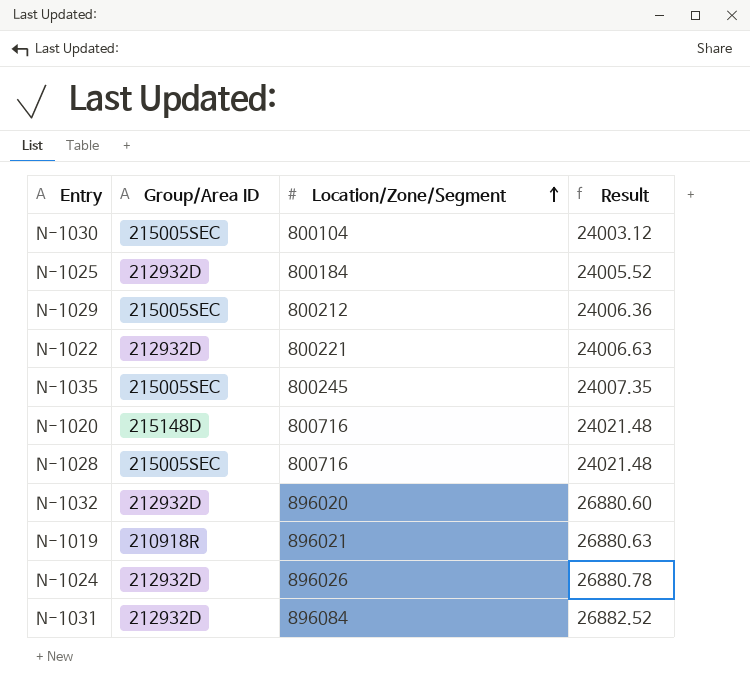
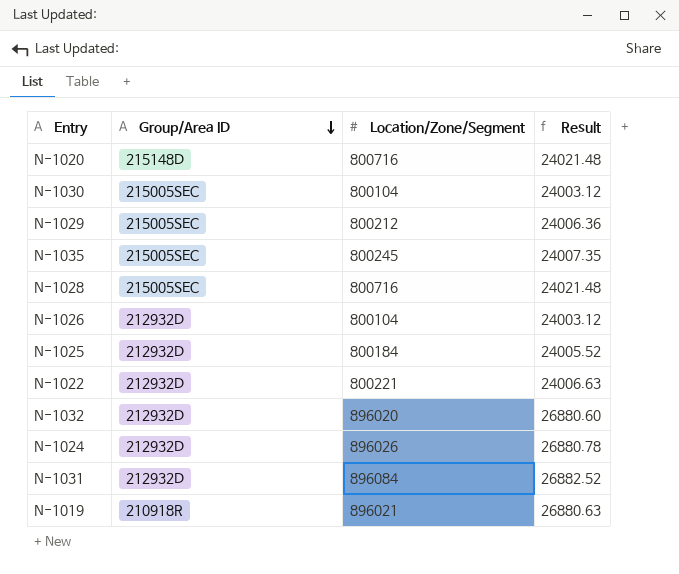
row order: Location/Zone/Segment ascending -> Group/Area ID descending
row N-1026: none -> 212932D | 800104 | 24003.12

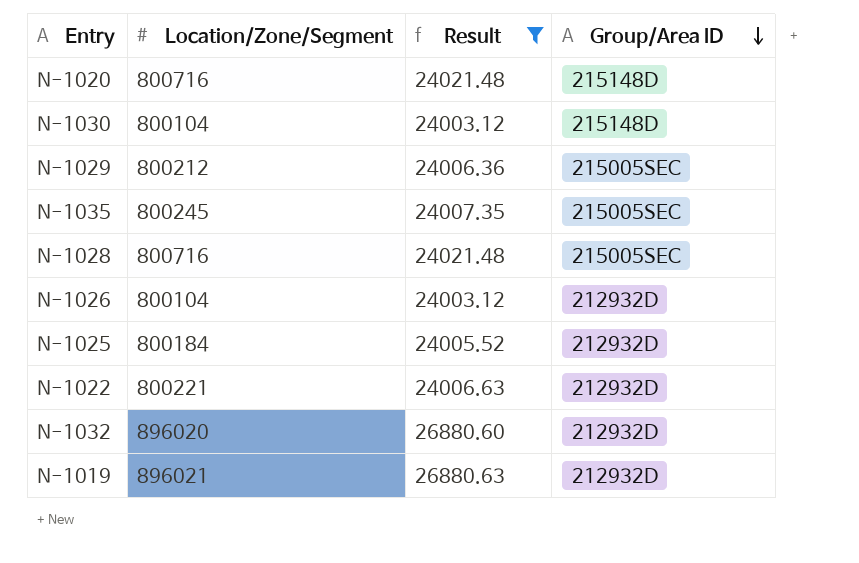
filter: none -> Result <= 26880.63
column Group/Area ID | position: 2 -> 4
N-1030 | Group/Area ID: 215005SEC -> 215148D
N-1019 | Group/Area ID: 210918R -> 212932D

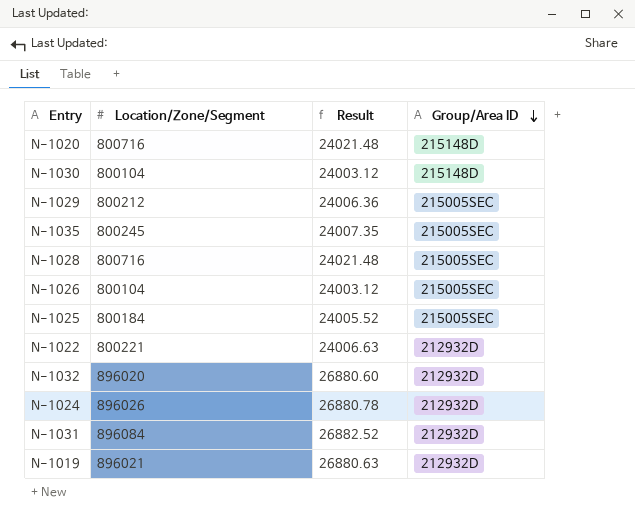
filter: Result <= 26880.63 -> none
N-1026 | Group/Area ID: 212932D -> 215005SEC
N-1025 | Group/Area ID: 212932D -> 215005SEC

